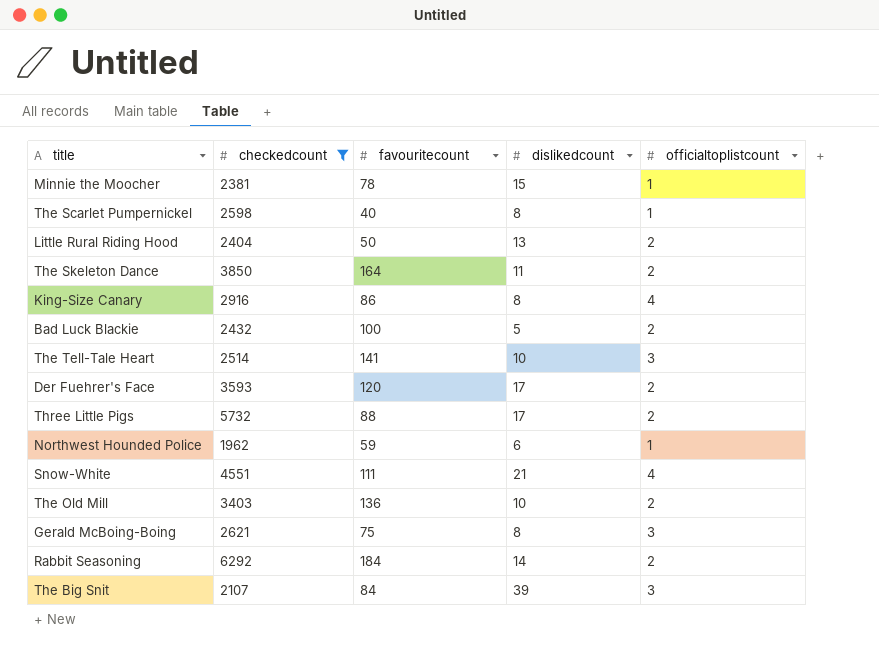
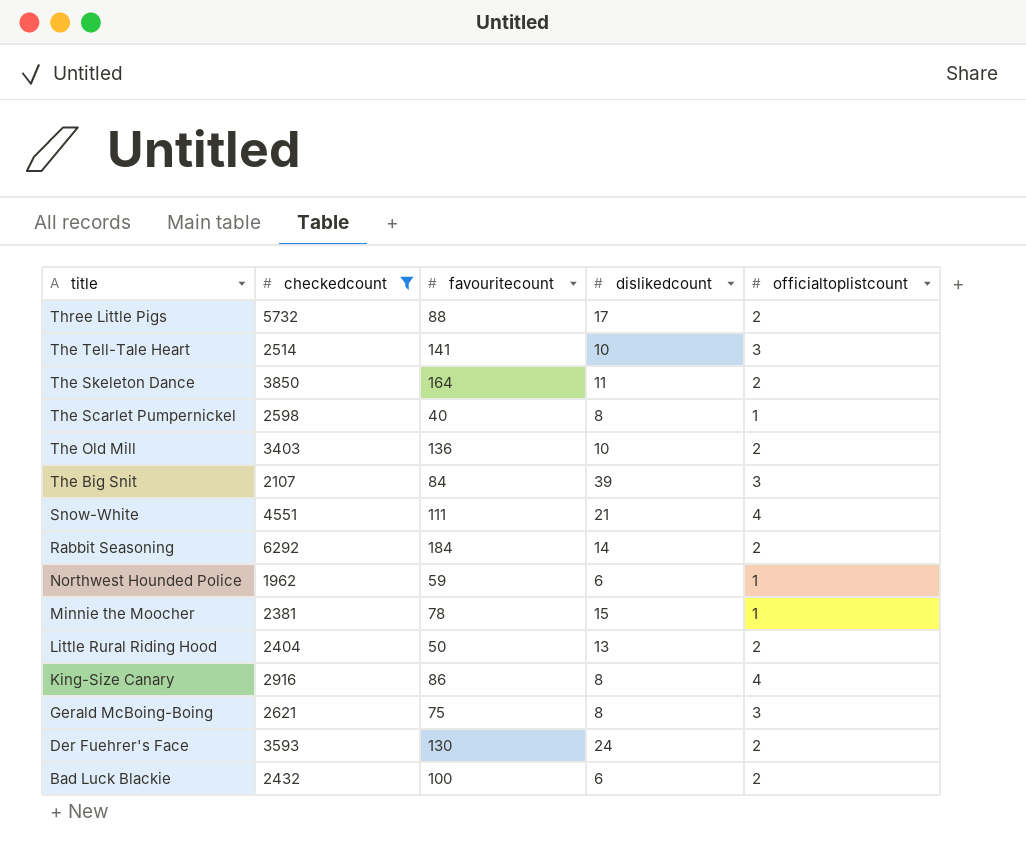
row order: none -> title descending
Der Fuehrer's Face | favouritecount: 120 -> 130
Der Fuehrer's Face | dislikedcount: 17 -> 24
Bad Luck Blackie | dislikedcount: 5 -> 6

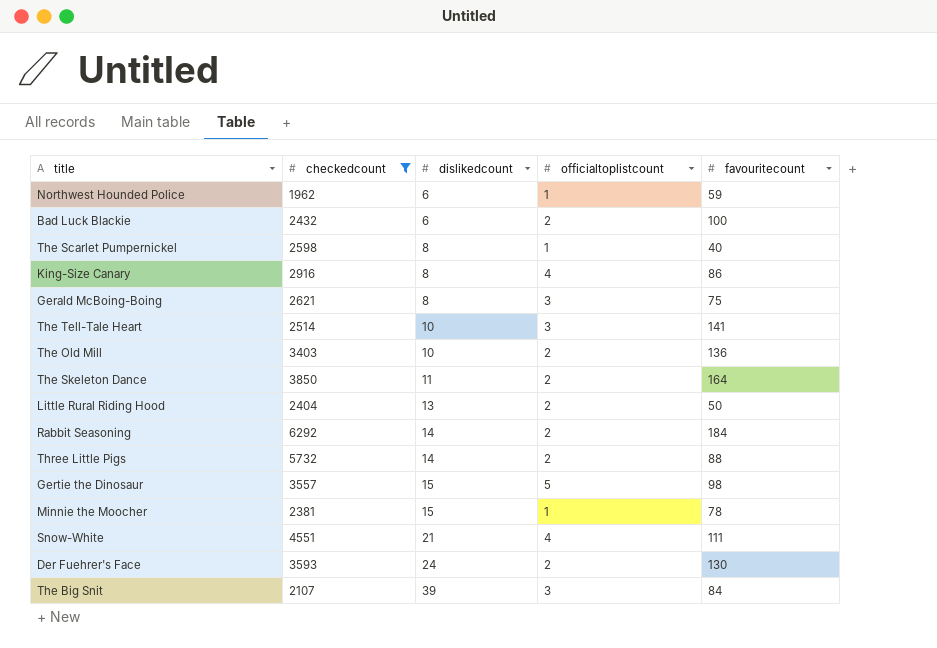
row order: title descending -> dislikedcount ascending
column favouritecount | position: 3 -> 5
Three Little Pigs | dislikedcount: 17 -> 14
row Gertie the Dinosaur: none -> 3557 | 15 | 5 | 98

